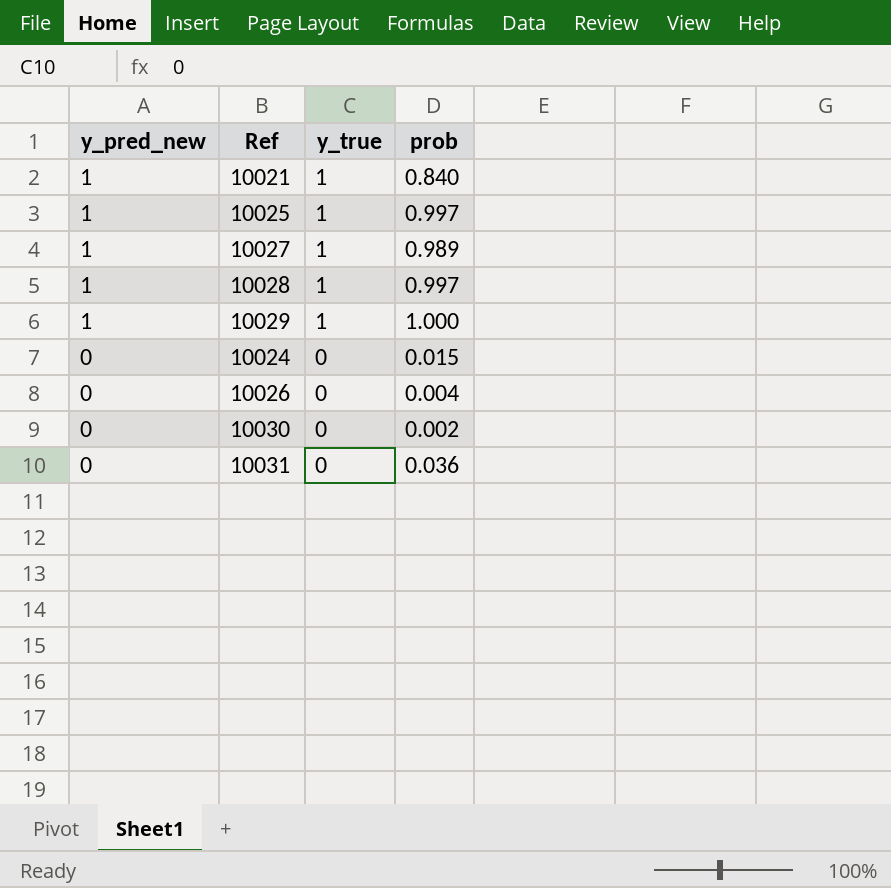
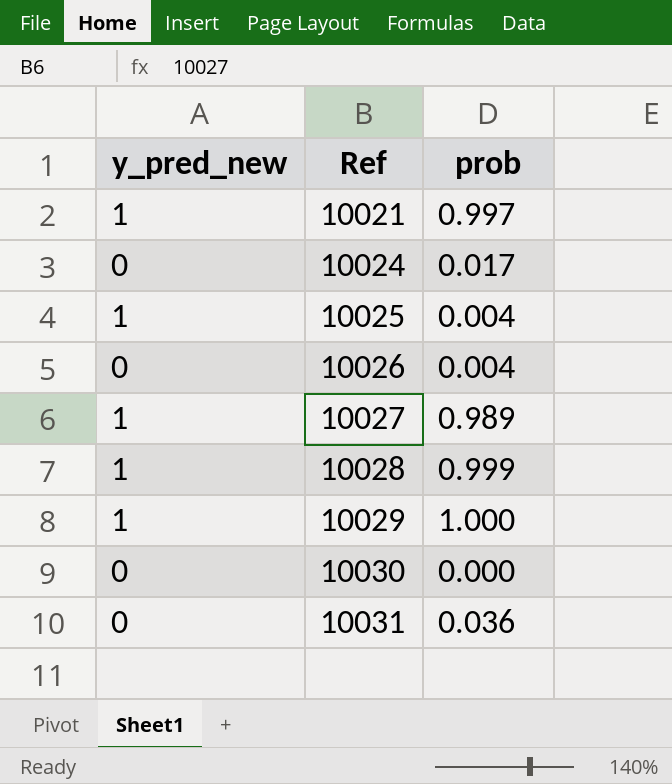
row order: y_pred_new descending -> Ref ascending
column y_true | position: 3 -> none
10021 | prob: 0.840 -> 0.997
10024 | prob: 0.015 -> 0.017
10025 | prob: 0.997 -> 0.004
10028 | prob: 0.997 -> 0.999
10030 | prob: 0.002 -> 0.000

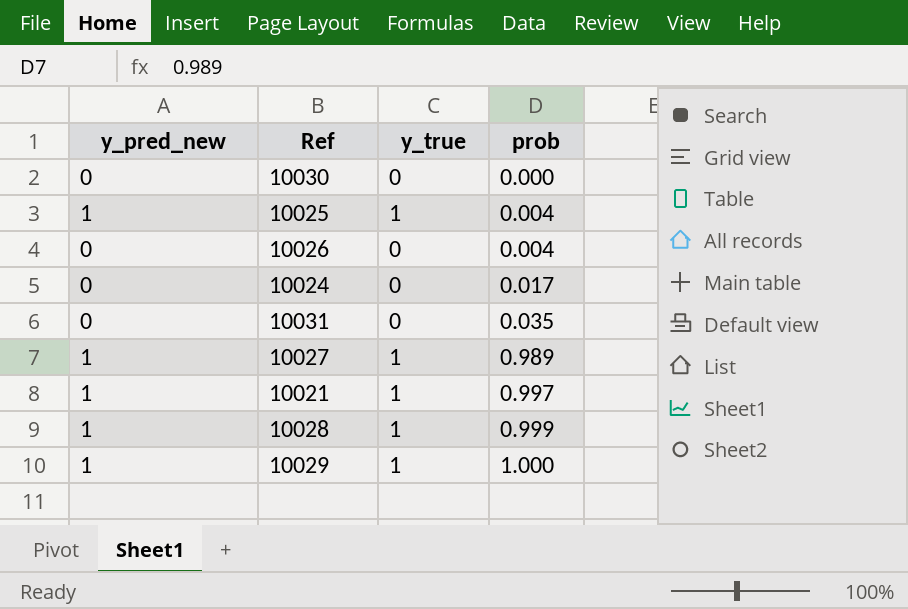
row order: Ref ascending -> prob ascending
column y_true | position: none -> 3
10031 | prob: 0.036 -> 0.035

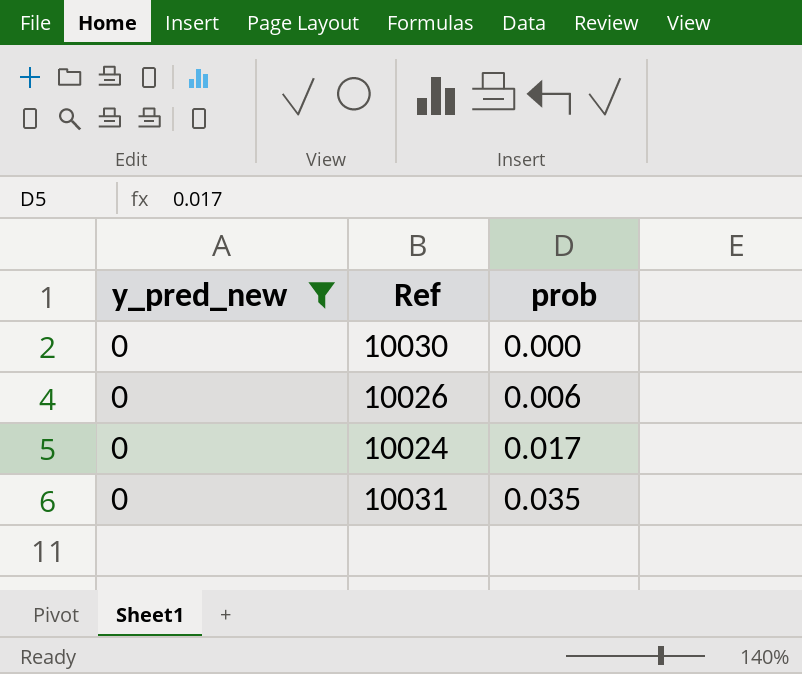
filter: none -> y_pred_new = 0
column y_true | position: 3 -> none
10026 | prob: 0.004 -> 0.006

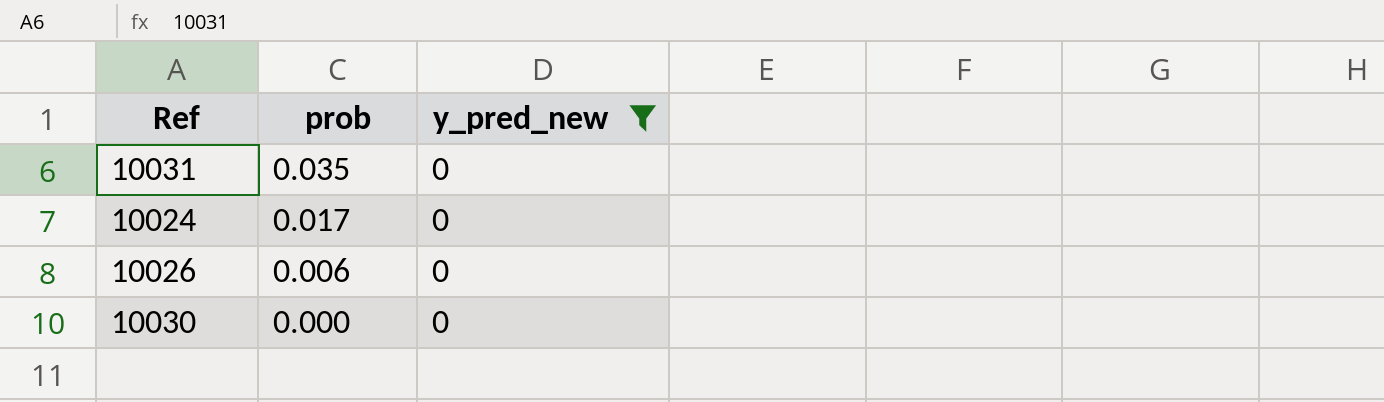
row order: prob ascending -> prob descending
column y_pred_new | position: 1 -> 3

